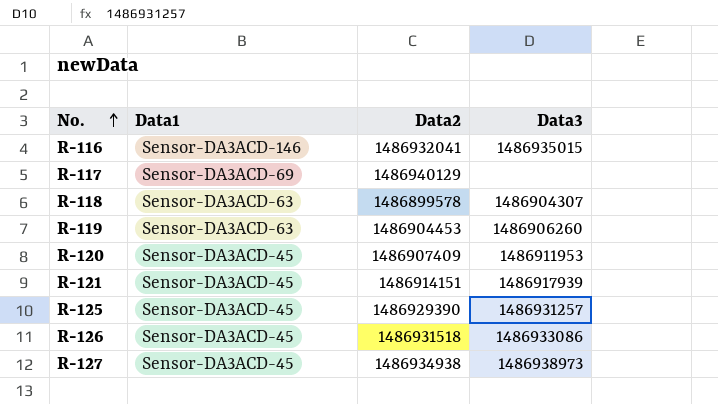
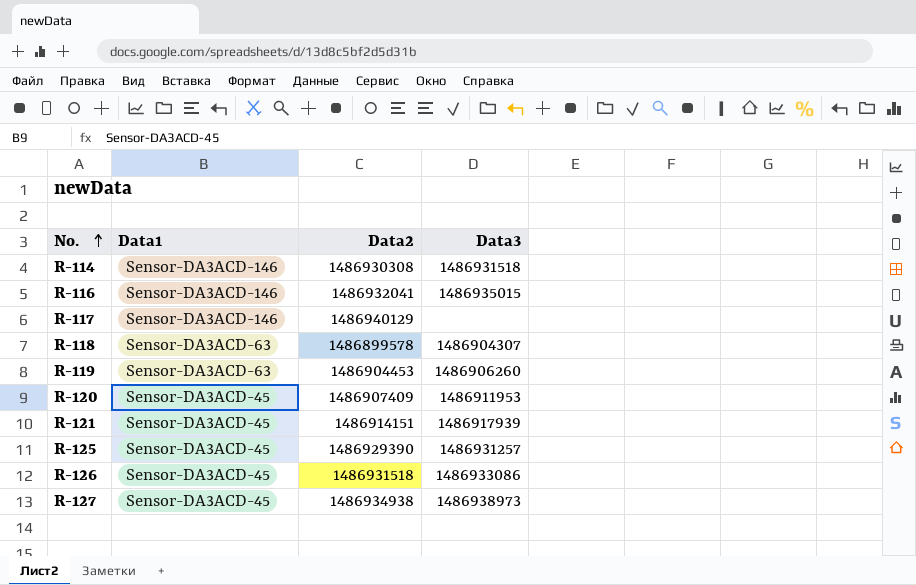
row R-114: none -> Sensor-DA3ACD-146 | 1486930308 | 1486931518
R-117 | Data1: Sensor-DA3ACD-69 -> Sensor-DA3ACD-146

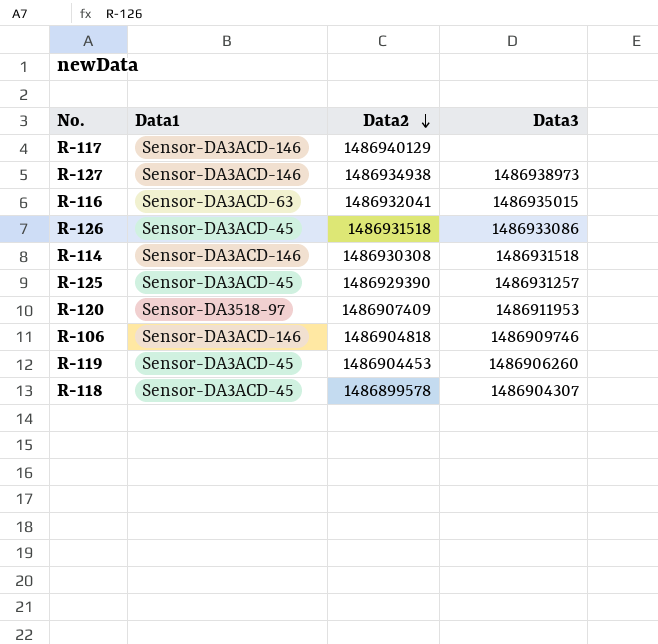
row order: No. ascending -> Data2 descending
row R-121: Sensor-DA3ACD-45 | 1486914151 | 1486917939 -> none
R-127 | Data1: Sensor-DA3ACD-45 -> Sensor-DA3ACD-146
R-116 | Data1: Sensor-DA3ACD-146 -> Sensor-DA3ACD-63
R-120 | Data1: Sensor-DA3ACD-45 -> Sensor-DA3518-97
row R-106: none -> Sensor-DA3ACD-146 | 1486904818 | 1486909746
R-119 | Data1: Sensor-DA3ACD-63 -> Sensor-DA3ACD-45
R-118 | Data1: Sensor-DA3ACD-63 -> Sensor-DA3ACD-45

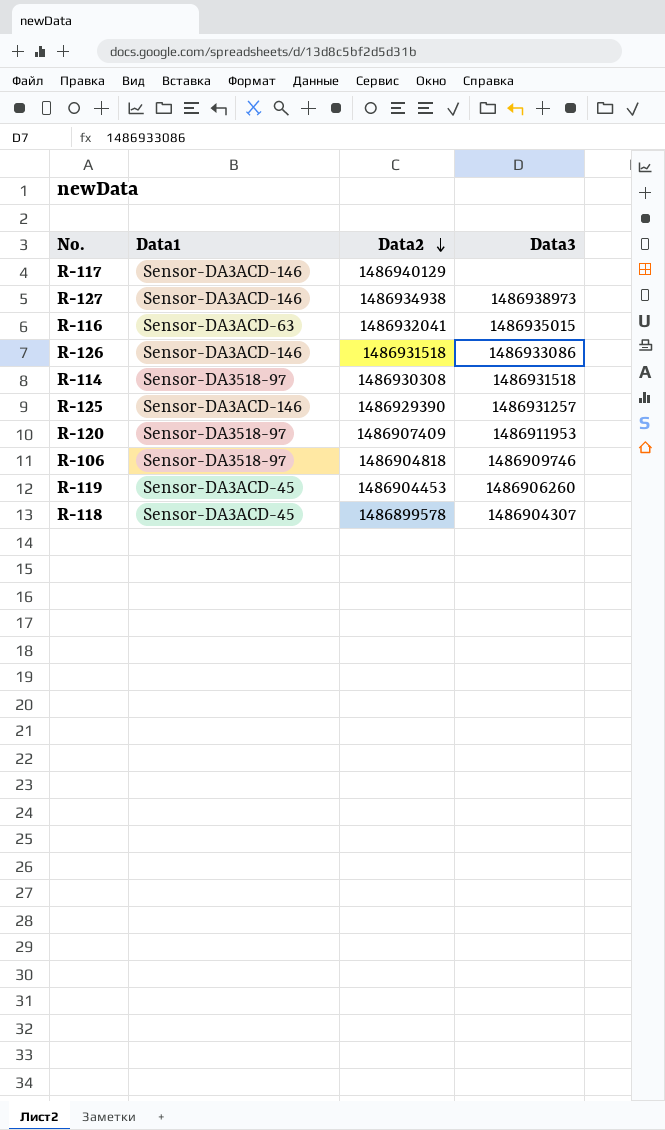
R-126 | Data1: Sensor-DA3ACD-45 -> Sensor-DA3ACD-146
R-114 | Data1: Sensor-DA3ACD-146 -> Sensor-DA3518-97
R-125 | Data1: Sensor-DA3ACD-45 -> Sensor-DA3ACD-146
R-106 | Data1: Sensor-DA3ACD-146 -> Sensor-DA3518-97

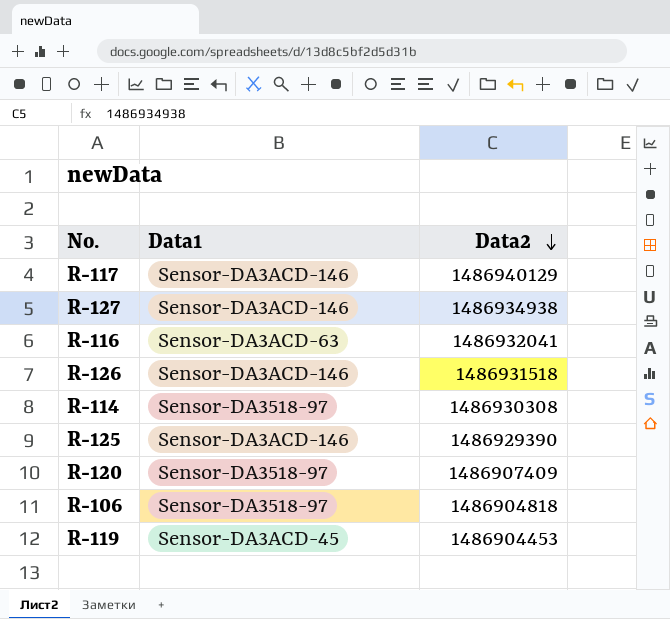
column Data3 | position: 4 -> none
row R-118: Sensor-DA3ACD-45 | 1486899578 | 1486904307 -> none

